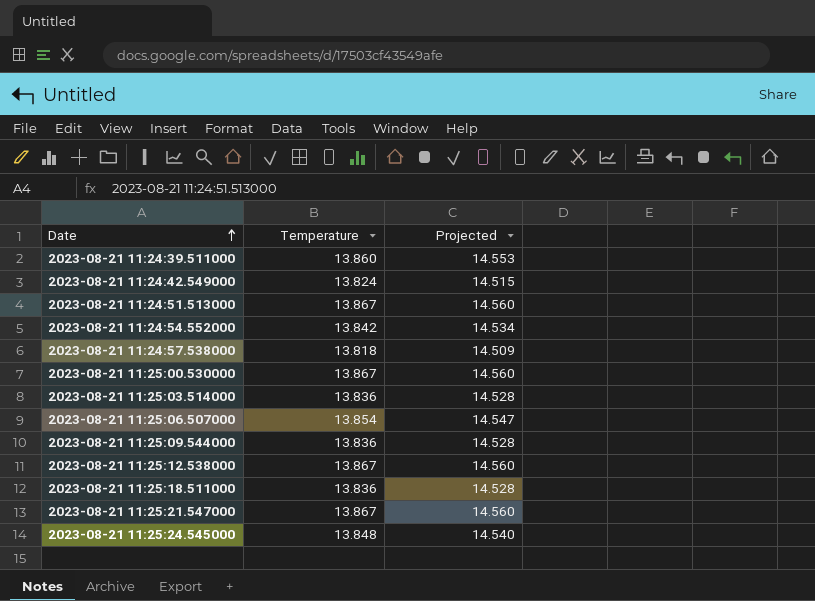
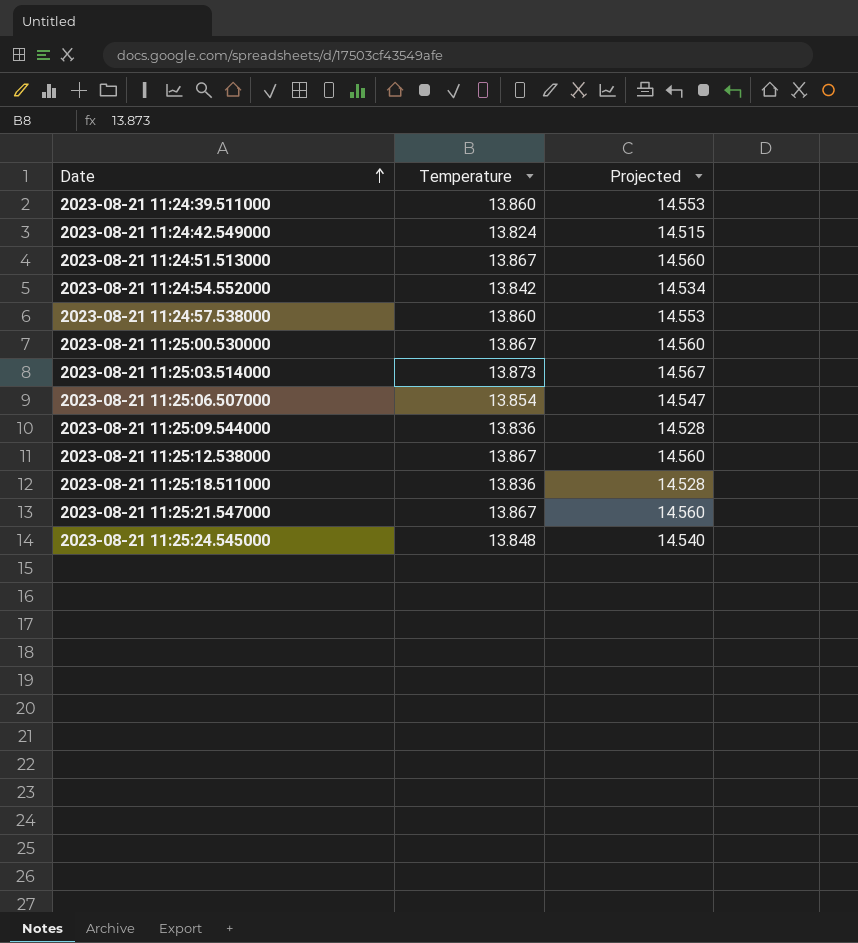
2023-08-21 11:24:57.538000 | Temperature: 13.818 -> 13.860
2023-08-21 11:24:57.538000 | Projected: 14.509 -> 14.553
2023-08-21 11:25:03.514000 | Temperature: 13.836 -> 13.873
2023-08-21 11:25:03.514000 | Projected: 14.528 -> 14.567

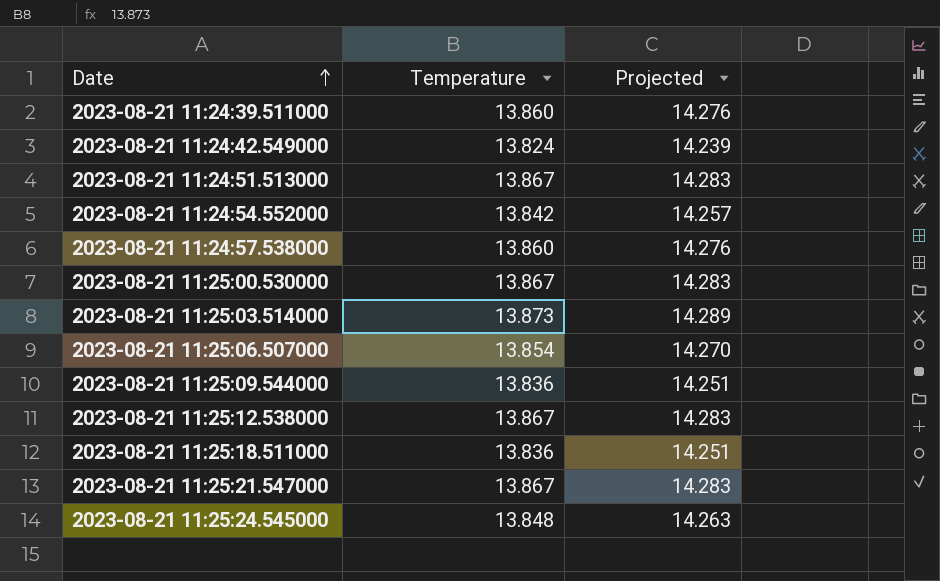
column Projected | formula: [Temperature] * 1.05 -> [Temperature] * 1.03

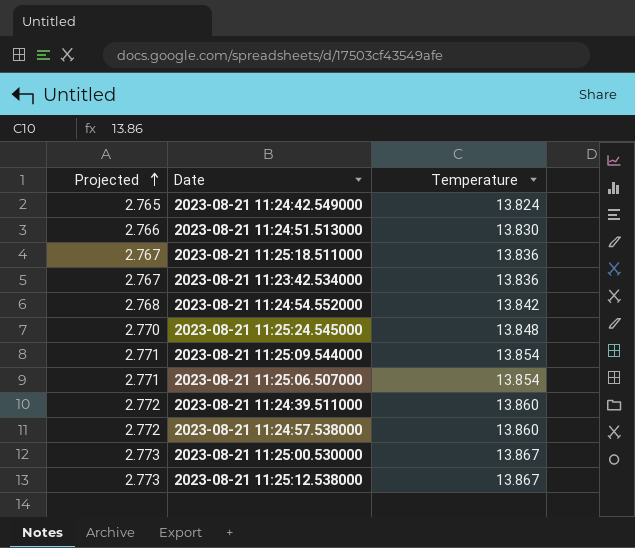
row order: Date ascending -> Projected ascending
column Projected | formula: [Temperature] * 1.03 -> [Temperature] * 0.2
column Projected | position: 3 -> 1
row 2023-08-21 11:25:03.514000: 13.873 | 14.289 -> none
row 2023-08-21 11:25:21.547000: 13.867 | 14.283 -> none
2023-08-21 11:24:51.513000 | Temperature: 13.867 -> 13.830
row 2023-08-21 11:23:42.534000: none -> 2.767 | 13.836
2023-08-21 11:25:09.544000 | Temperature: 13.836 -> 13.854

